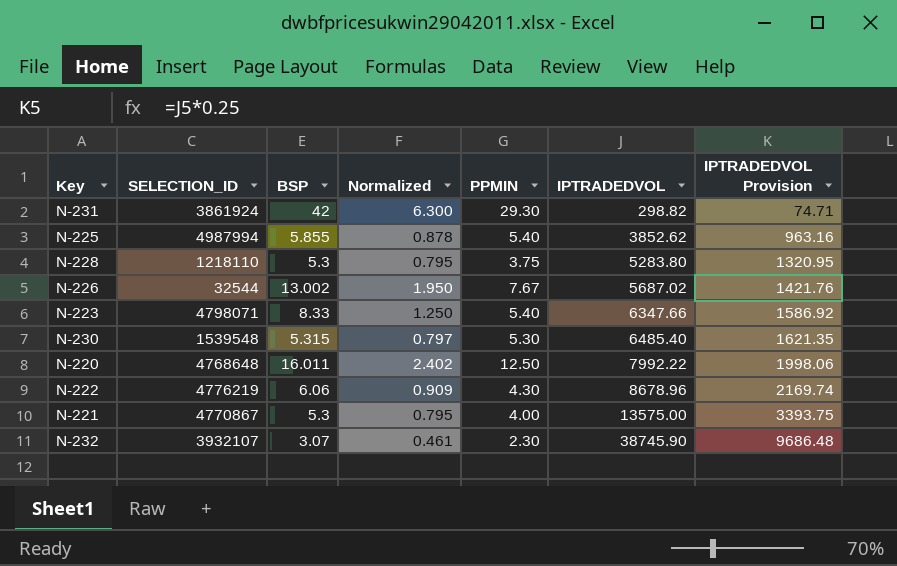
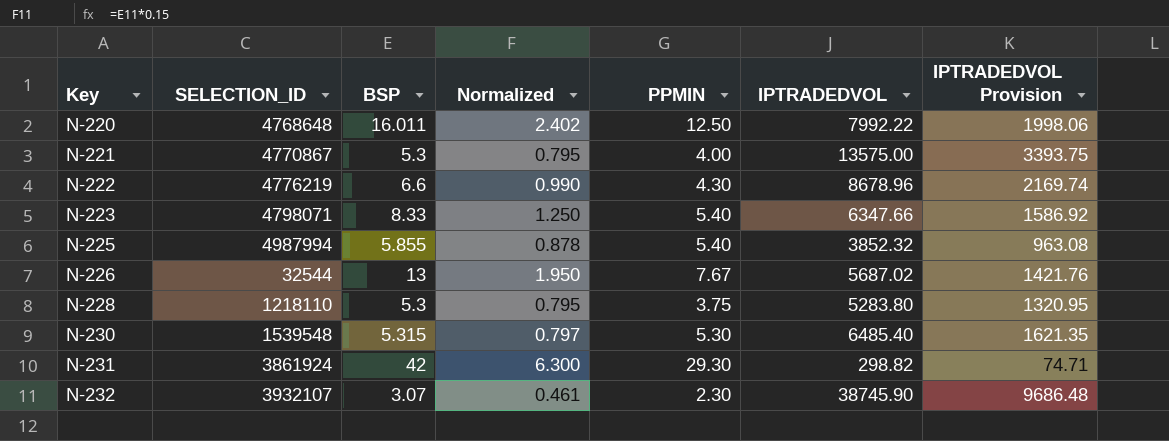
row order: IPTRADEDVOL ascending -> Key ascending
N-222 | BSP: 6.06 -> 6.6
N-222 | Normalized: 0.909 -> 0.990
N-225 | IPTRADEDVOL: 3852.62 -> 3852.32
N-225 | IPTRADEDVOL Provision: 963.16 -> 963.08
N-226 | BSP: 13.002 -> 13

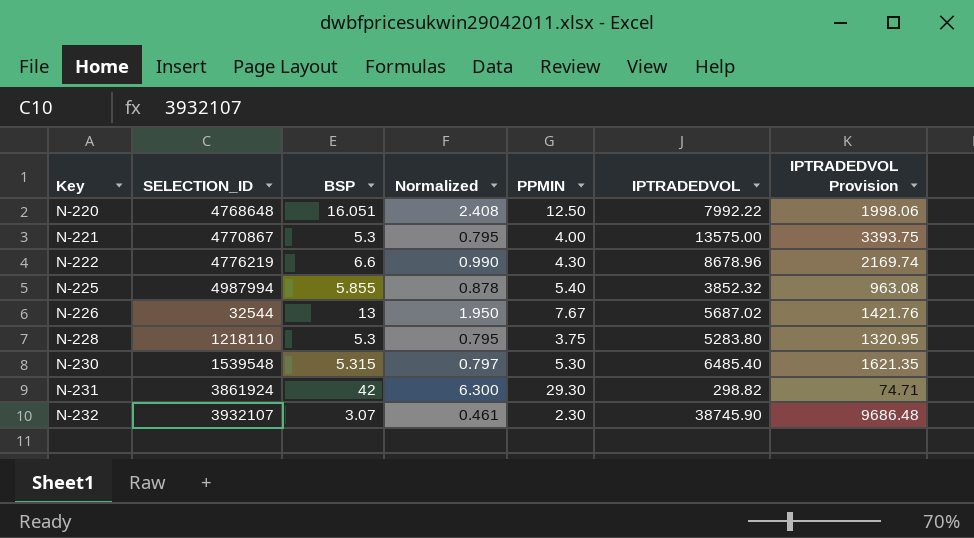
row N-223: 4798071 | 8.33 | 1.250 | 5.40 | 6347.66 | 1586.92 -> none
N-220 | BSP: 16.011 -> 16.051
N-220 | Normalized: 2.402 -> 2.408

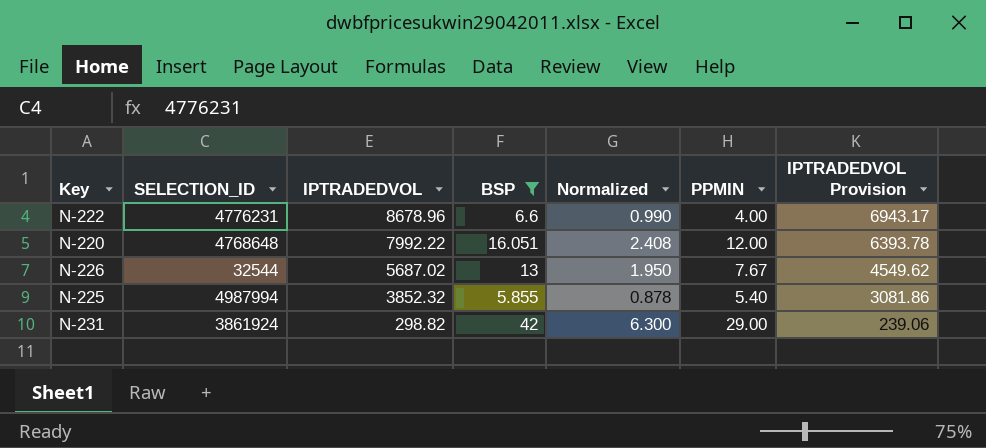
filter: none -> BSP >= 5.855
row order: Key ascending -> IPTRADEDVOL descending
column IPTRADEDVOL | position: 6 -> 3
column IPTRADEDVOL Provision | formula: [IPTRADEDVOL] * 0.25 -> [IPTRADEDVOL] * 0.8
N-222 | SELECTION_ID: 4776219 -> 4776231
N-222 | PPMIN: 4.30 -> 4.00
N-220 | PPMIN: 12.50 -> 12.00
N-231 | PPMIN: 29.30 -> 29.00

